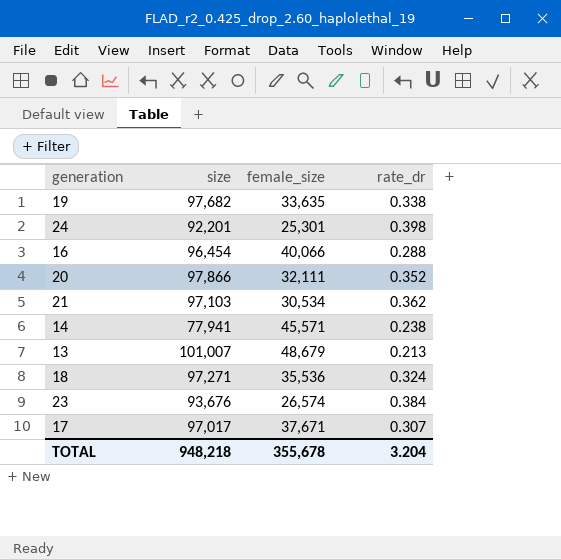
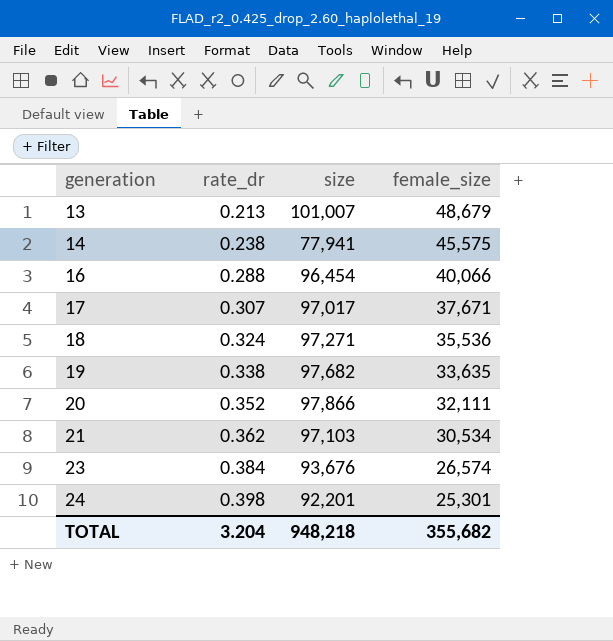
row order: none -> generation ascending
column rate_dr | position: 4 -> 2
14 | female_size: 45,571 -> 45,575
TOTAL | female_size: 355,678 -> 355,682

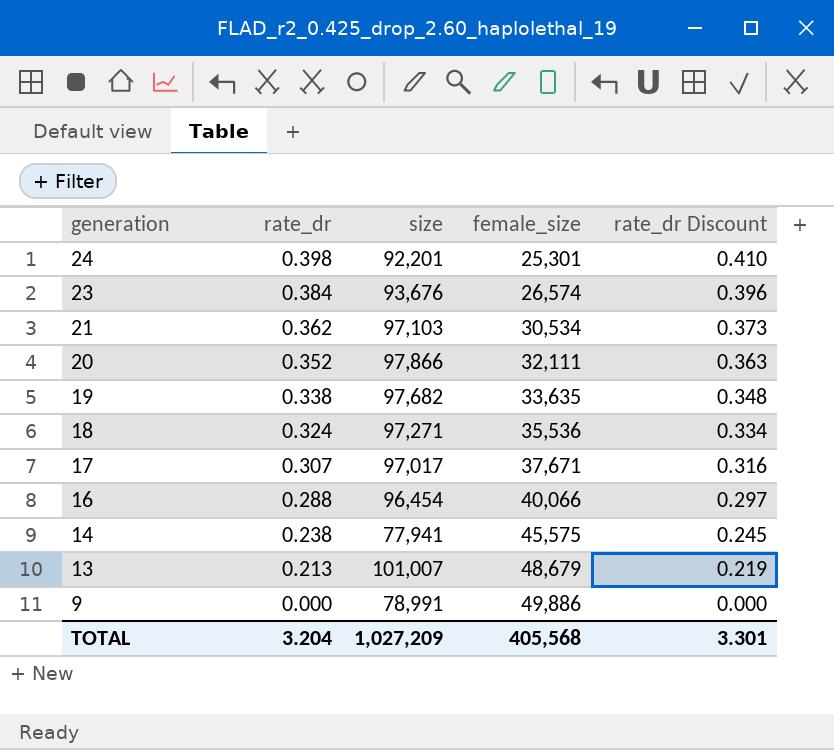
row order: generation ascending -> generation descending
column rate_dr Discount | formula: none -> [rate_dr] * 1.03
row 9: none -> 0.000 | 78,991 | 49,886 | 0.000
TOTAL | size: 948,218 -> 1,027,209
TOTAL | female_size: 355,682 -> 405,568

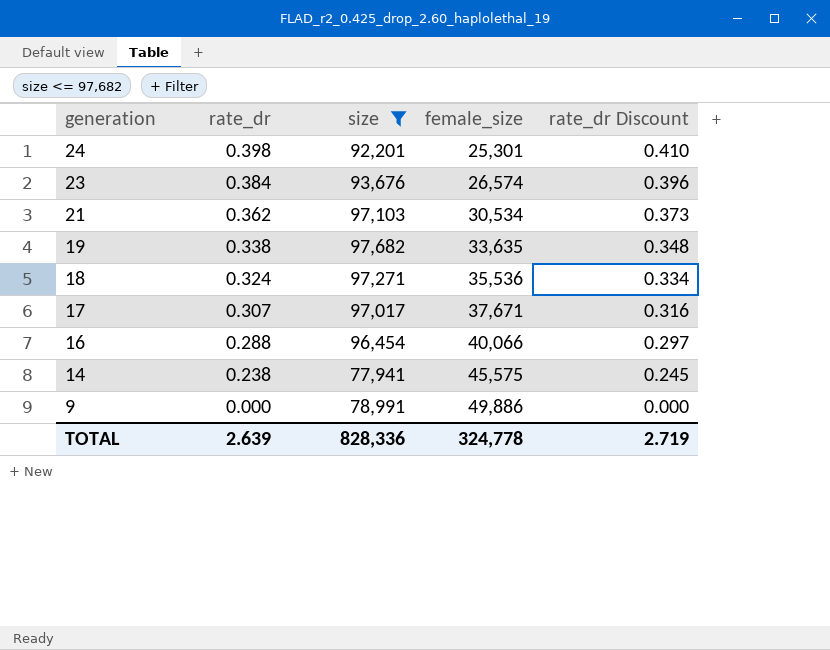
filter: none -> size <= 97,682
TOTAL | rate_dr: 3.204 -> 2.639
TOTAL | size: 1,027,209 -> 828,336
TOTAL | female_size: 405,568 -> 324,778
TOTAL | rate_dr Discount: 3.301 -> 2.719

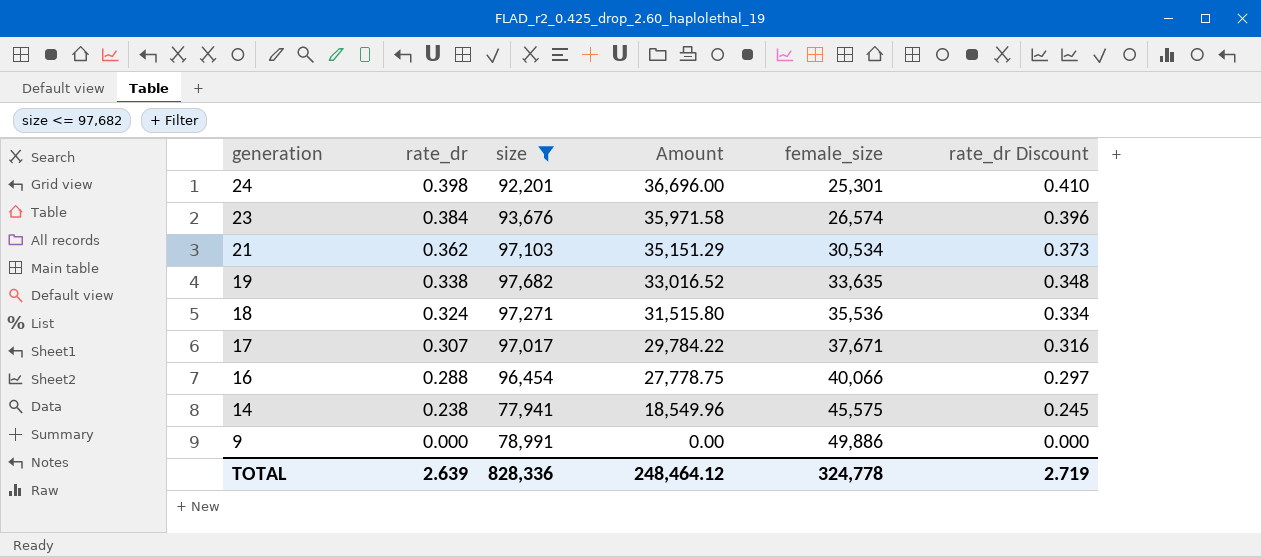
column Amount | formula: none -> [rate_dr] * [size]

